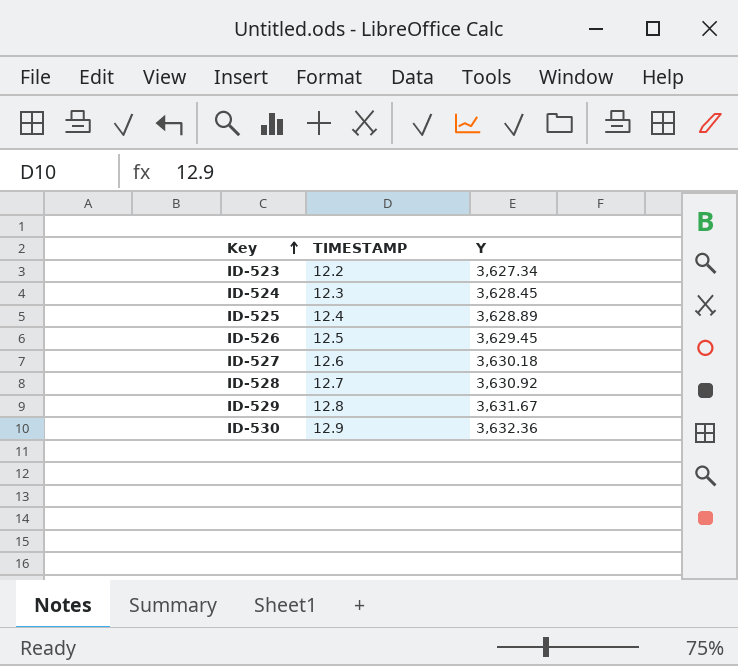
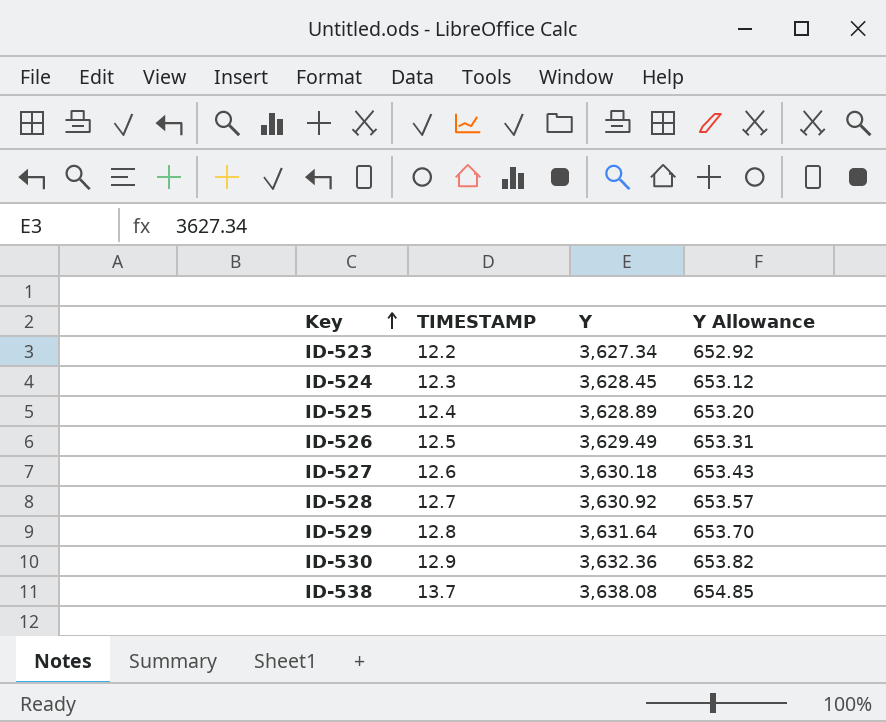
column Y Allowance | formula: none -> [Y] * 0.18
ID-526 | Y: 3,629.45 -> 3,629.49
ID-529 | Y: 3,631.67 -> 3,631.64
row ID-538: none -> 13.7 | 3,638.08 | 654.85

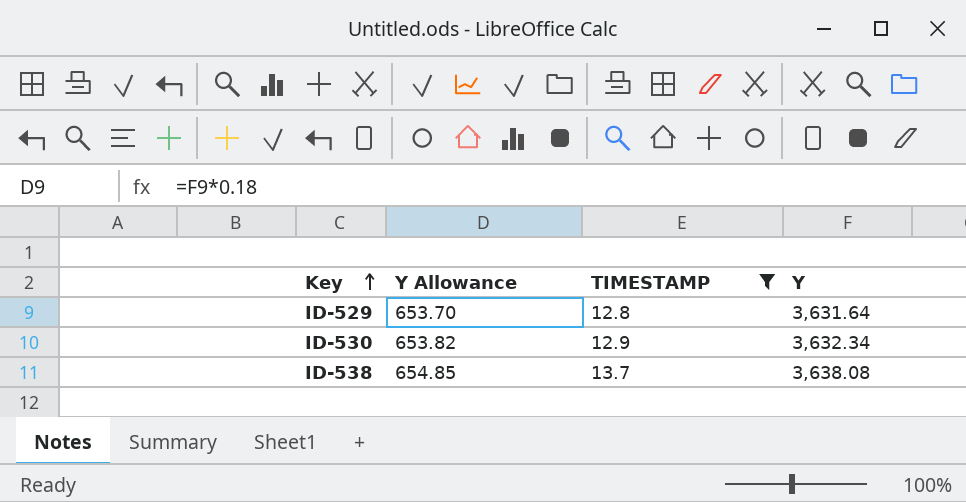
filter: none -> TIMESTAMP >= 12.8
column Y Allowance | position: 4 -> 2
ID-530 | Y: 3,632.36 -> 3,632.34

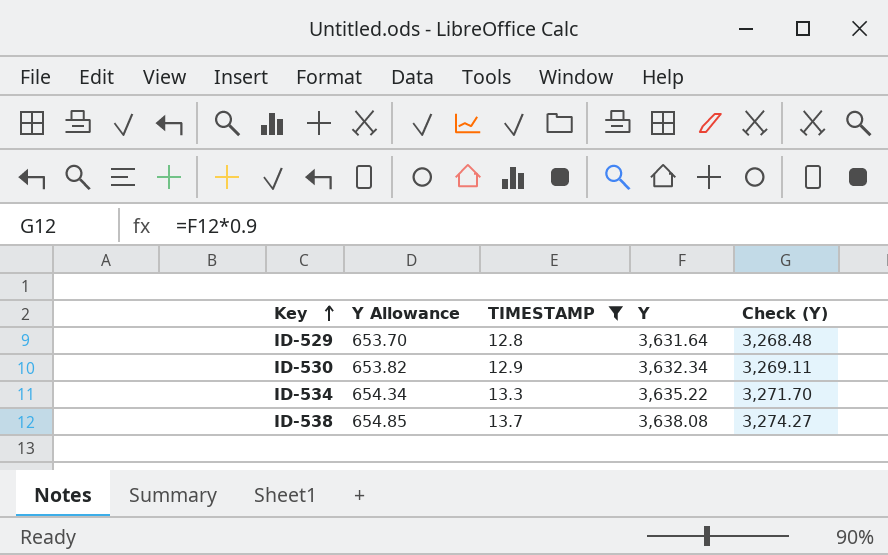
column Check (Y) | formula: none -> [Y] * 0.9
row ID-534: none -> 654.34 | 13.3 | 3,635.22 | 3,271.70

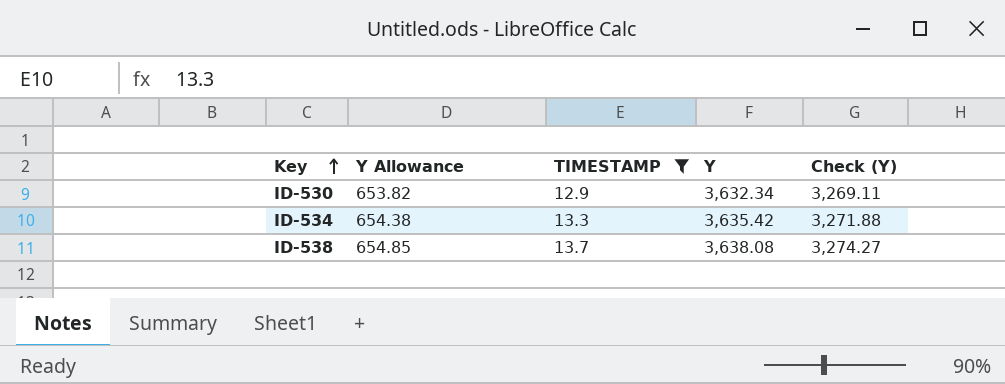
row ID-529: 653.70 | 12.8 | 3,631.64 | 3,268.48 -> none
ID-534 | Y Allowance: 654.34 -> 654.38
ID-534 | Y: 3,635.22 -> 3,635.42
ID-534 | Check (Y): 3,271.70 -> 3,271.88

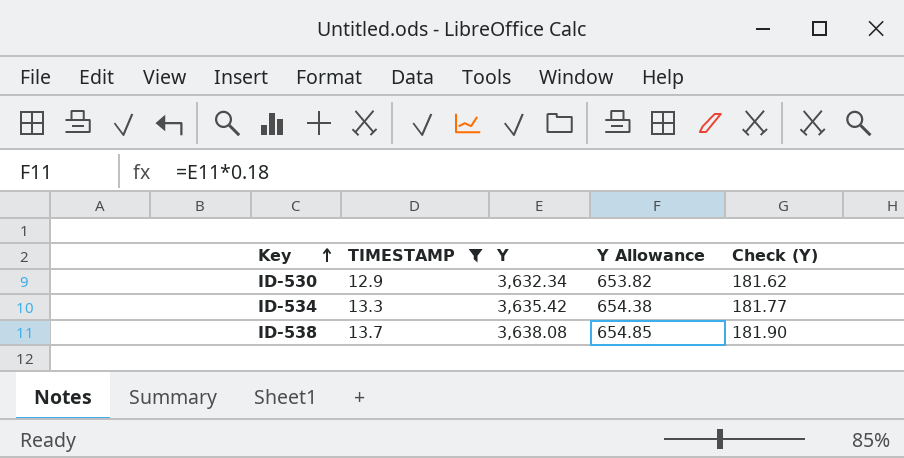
column Y Allowance | position: 2 -> 4
column Check (Y) | formula: [Y] * 0.9 -> [Y] * 0.05

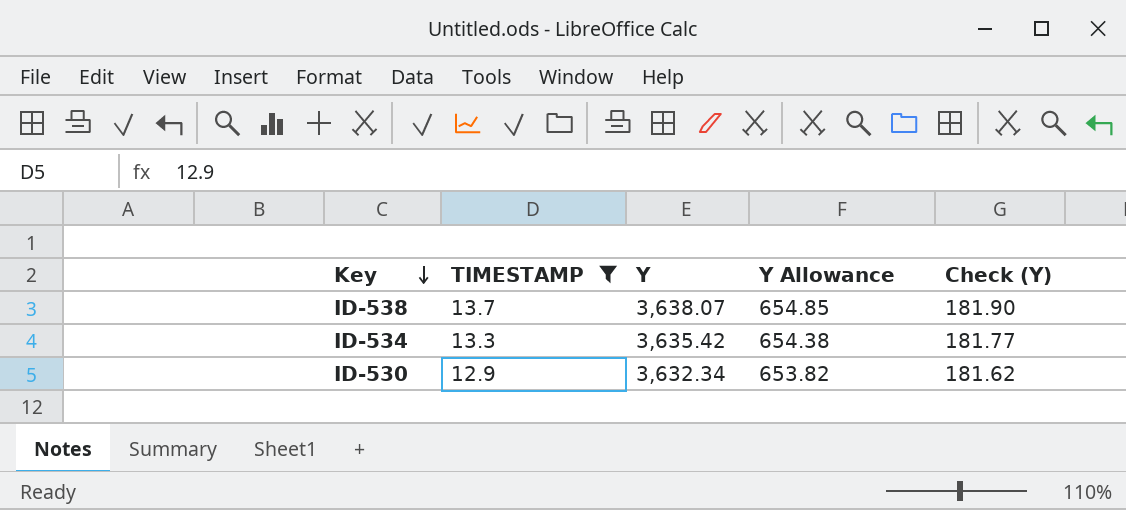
row order: Key ascending -> Key descending
ID-538 | Y: 3,638.08 -> 3,638.07

